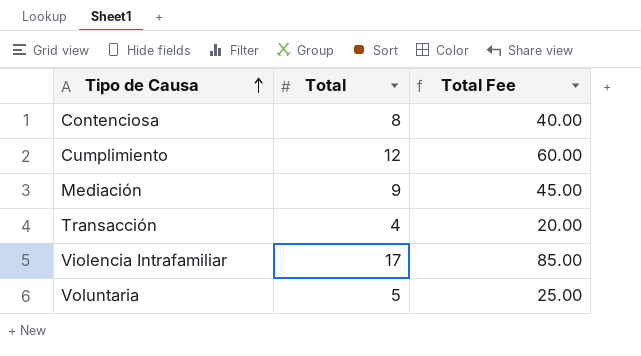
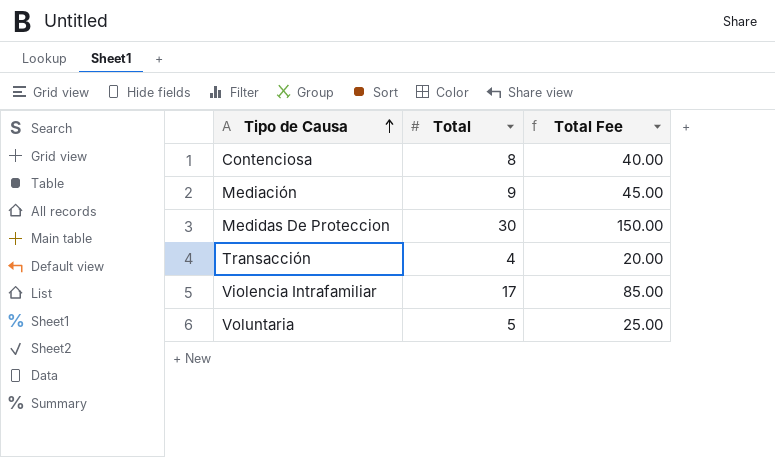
row Cumplimiento: 12 | 60.00 -> none
row Medidas De Proteccion: none -> 30 | 150.00

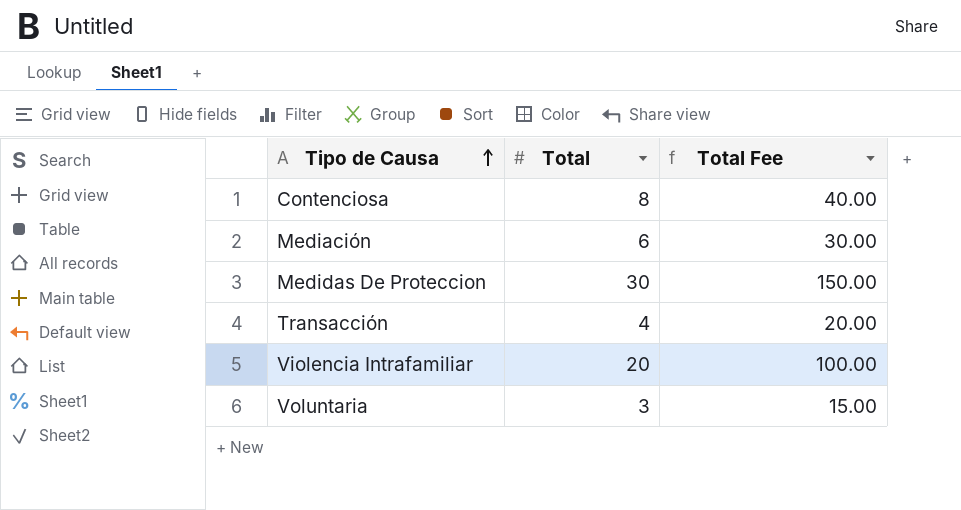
Mediación | Total: 9 -> 6
Mediación | Total Fee: 45.00 -> 30.00
Violencia Intrafamiliar | Total: 17 -> 20
Violencia Intrafamiliar | Total Fee: 85.00 -> 100.00
Voluntaria | Total: 5 -> 3
Voluntaria | Total Fee: 25.00 -> 15.00

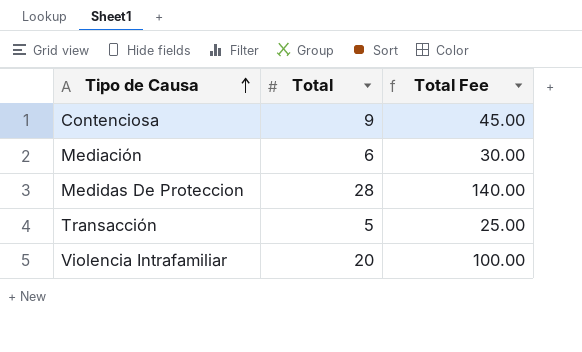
row Voluntaria: 3 | 15.00 -> none
Contenciosa | Total: 8 -> 9
Contenciosa | Total Fee: 40.00 -> 45.00
Medidas De Proteccion | Total: 30 -> 28
Medidas De Proteccion | Total Fee: 150.00 -> 140.00
Transacción | Total: 4 -> 5
Transacción | Total Fee: 20.00 -> 25.00

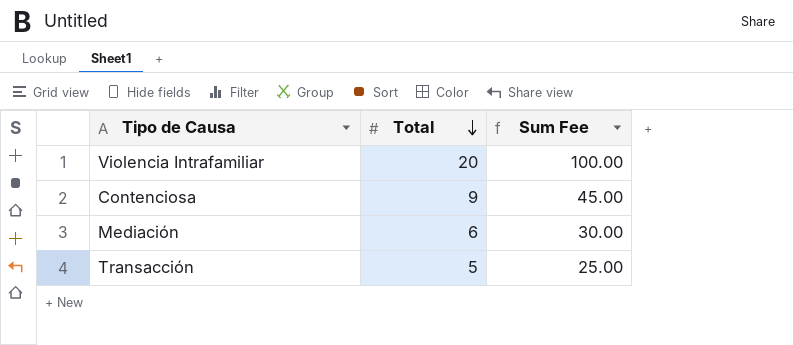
row order: Tipo de Causa ascending -> Total descending
column name: Total Fee -> Sum Fee
row Medidas De Proteccion: 28 | 140.00 -> none

